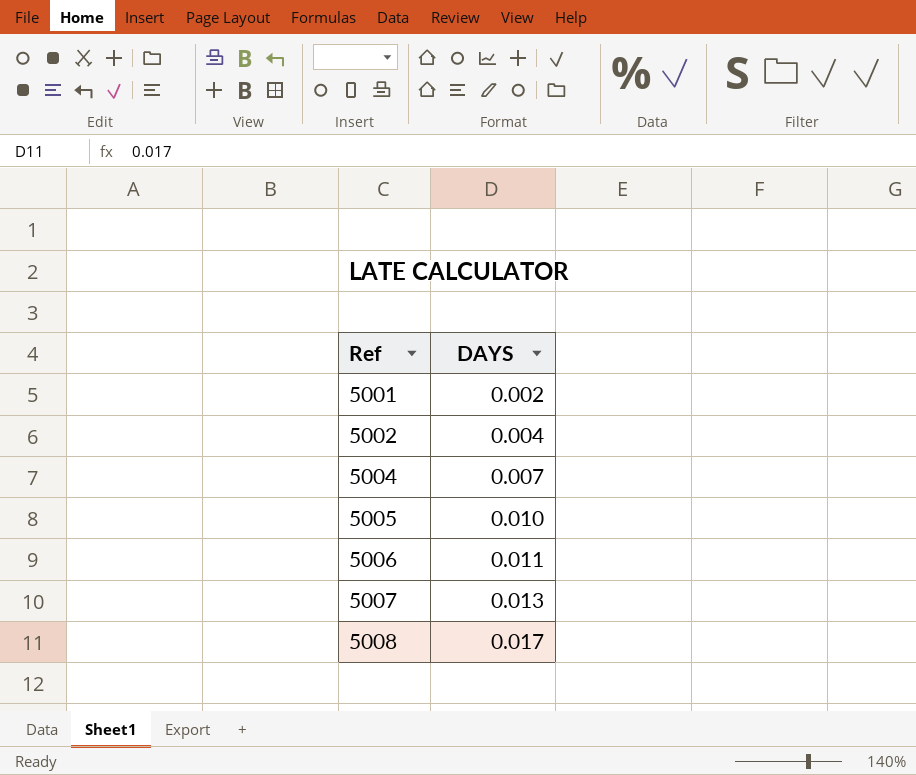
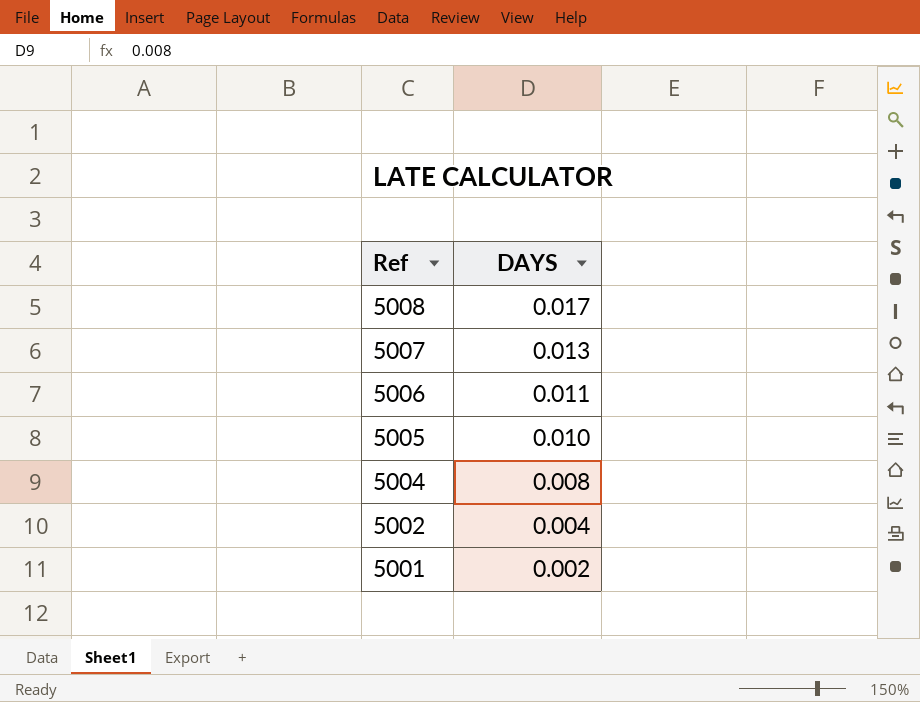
row order: Ref ascending -> Ref descending
5004 | DAYS: 0.007 -> 0.008

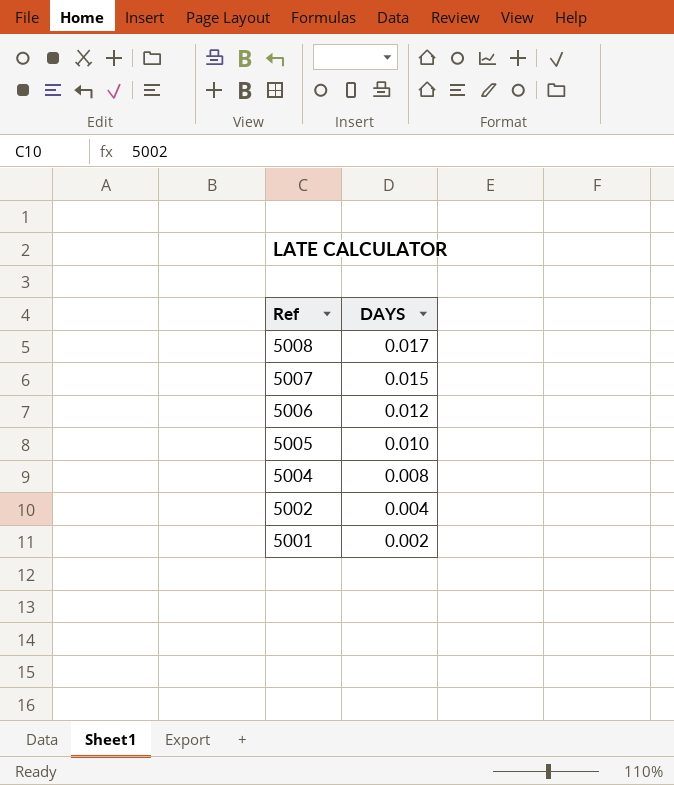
5007 | DAYS: 0.013 -> 0.015
5006 | DAYS: 0.011 -> 0.012

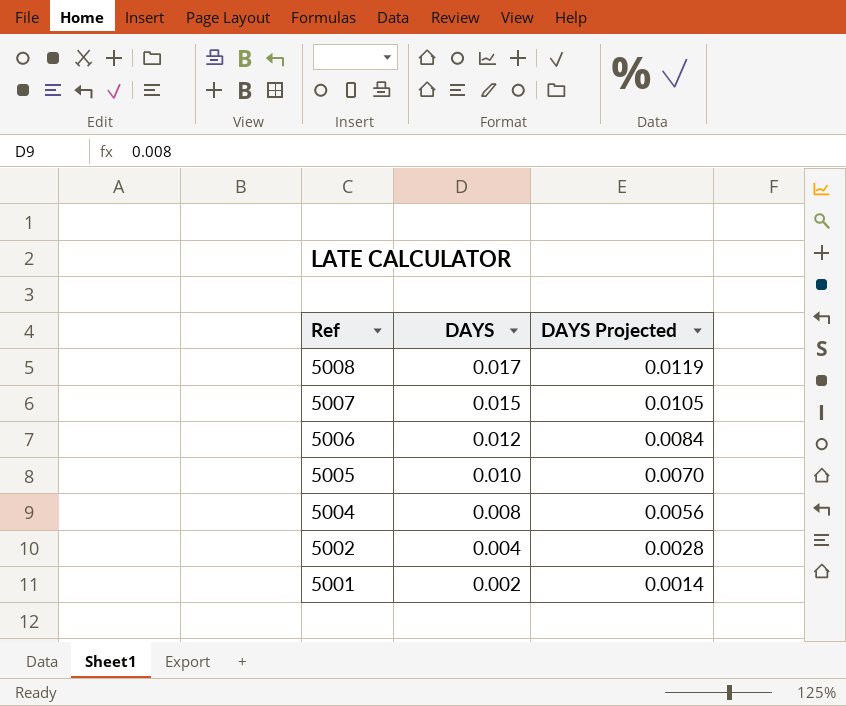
column DAYS Projected | formula: none -> [DAYS] * 0.7

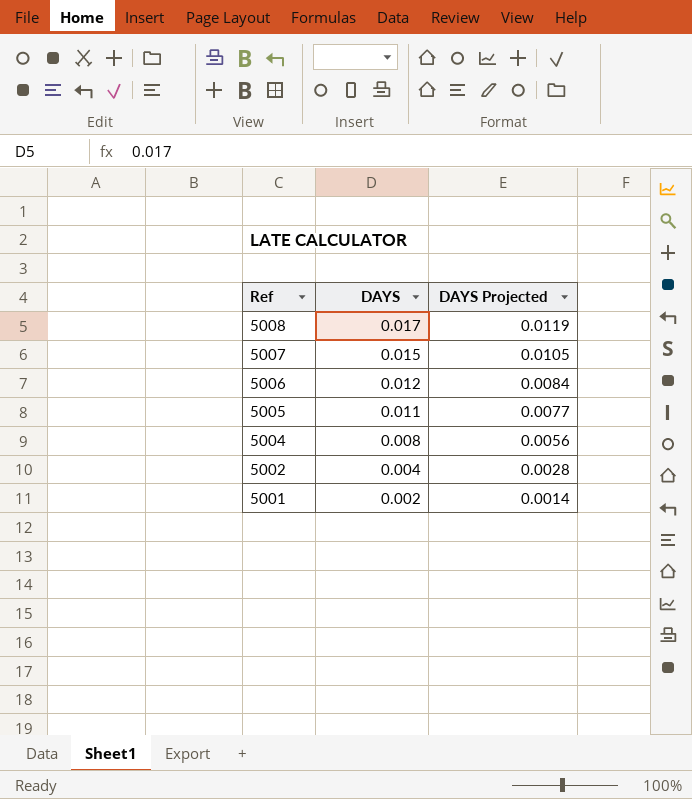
5005 | DAYS: 0.010 -> 0.011
5005 | DAYS Projected: 0.0070 -> 0.0077

